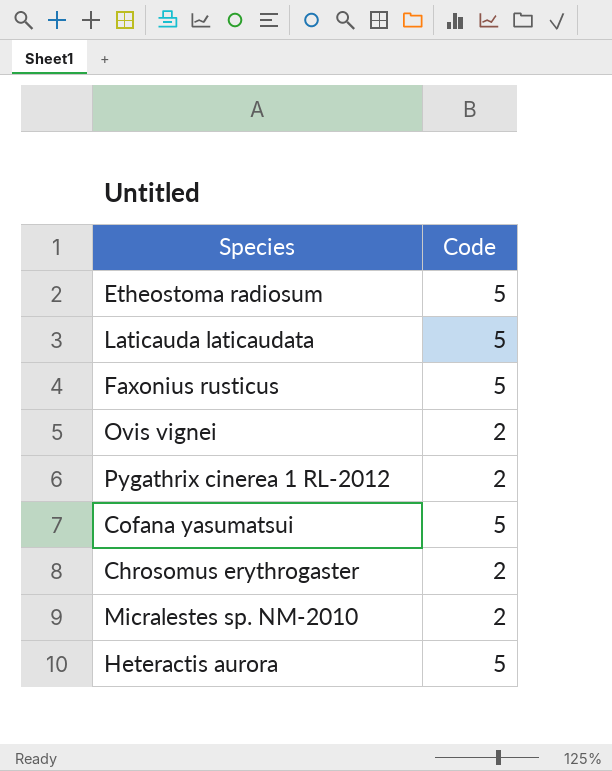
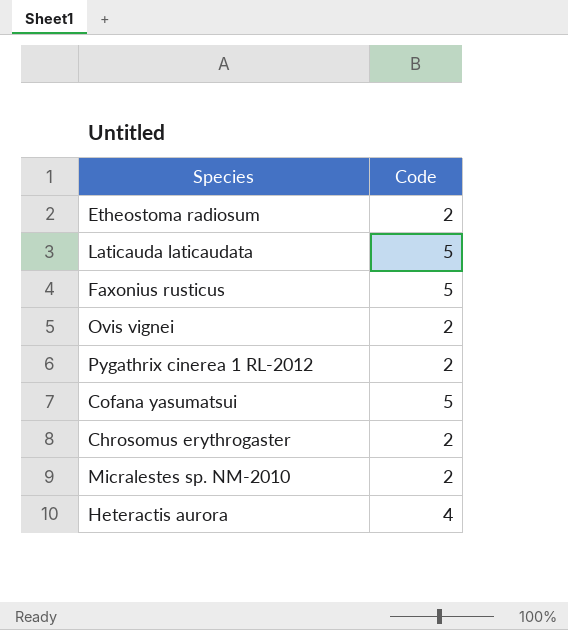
Etheostoma radiosum | Code: 5 -> 2
Heteractis aurora | Code: 5 -> 4

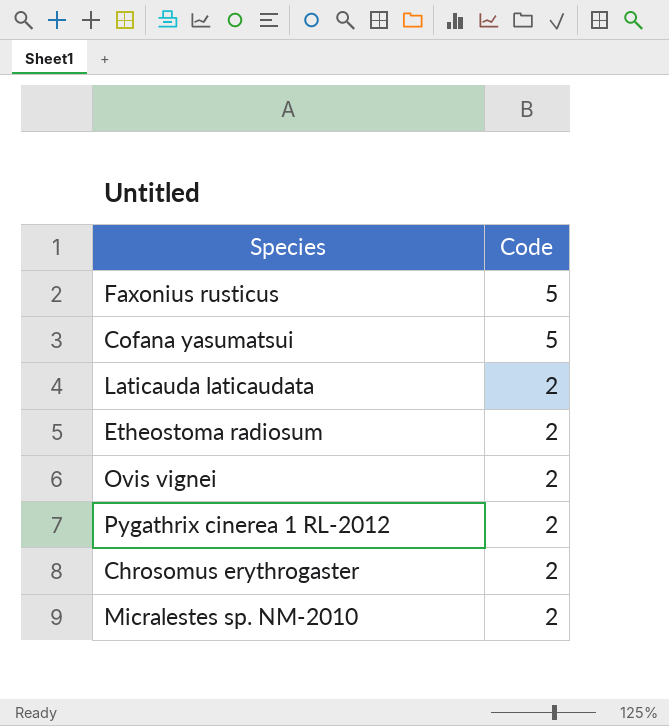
row order: none -> Code descending
row Heteractis aurora: 4 -> none
Laticauda laticaudata | Code: 5 -> 2

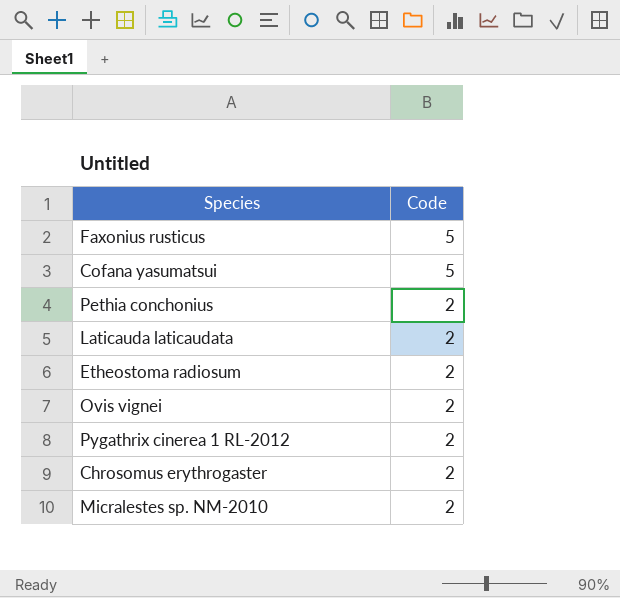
row Pethia conchonius: none -> 2

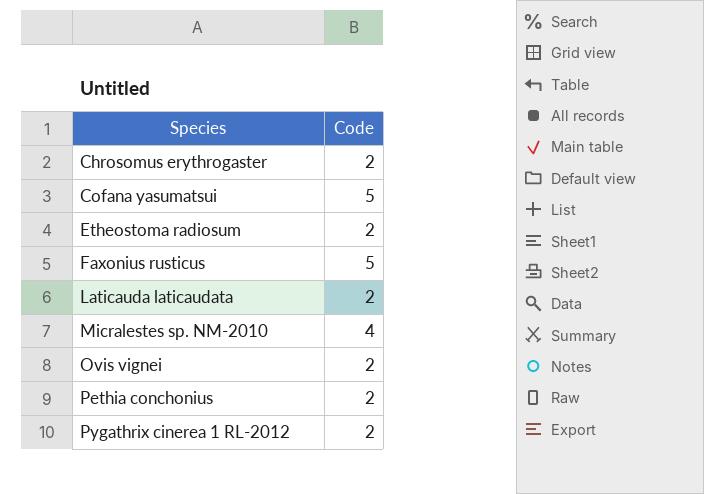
row order: Code descending -> Species ascending
Micralestes sp. NM-2010 | Code: 2 -> 4

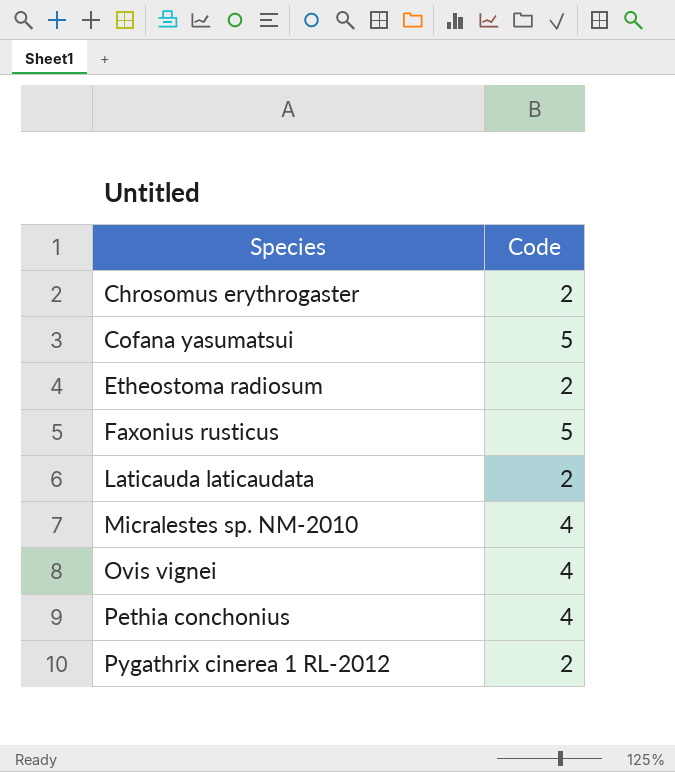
Ovis vignei | Code: 2 -> 4
Pethia conchonius | Code: 2 -> 4

